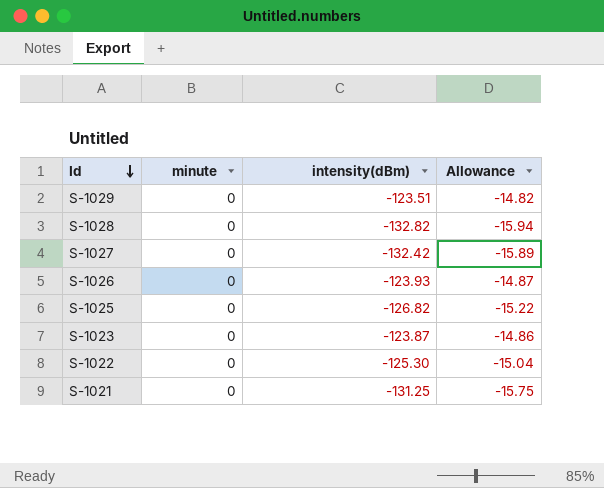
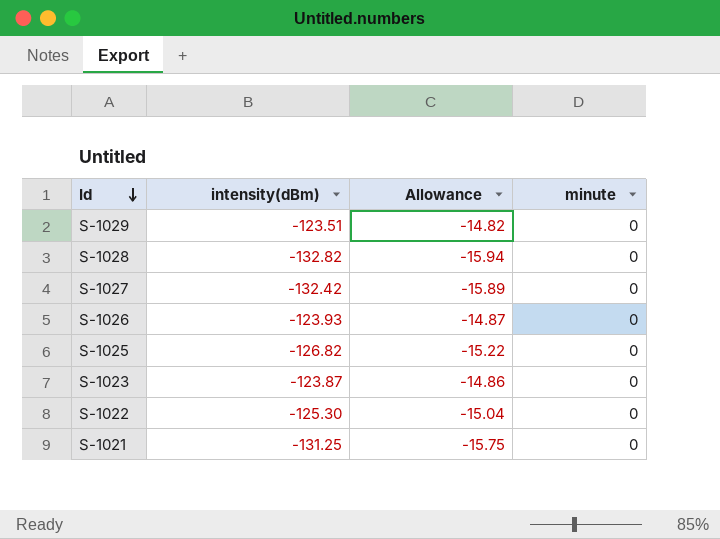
column minute | position: 2 -> 4

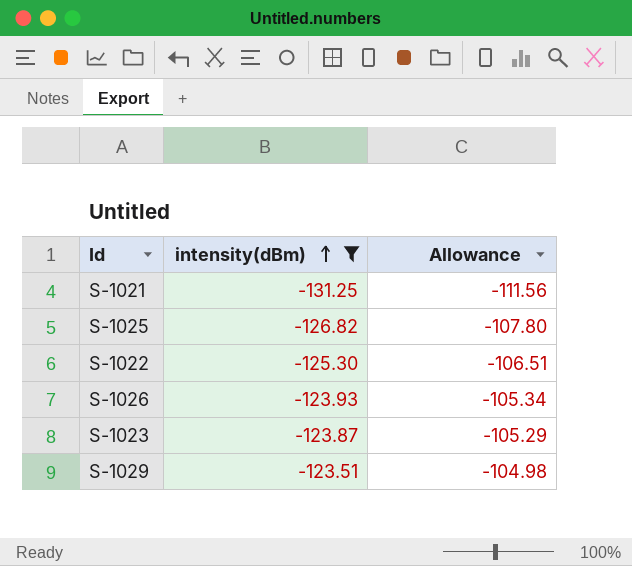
filter: none -> intensity(dBm) >= -131.25
row order: Id descending -> intensity(dBm) ascending
column minute | position: 4 -> none
column Allowance | formula: [intensity(dBm)] * 0.12 -> [intensity(dBm)] * 0.85

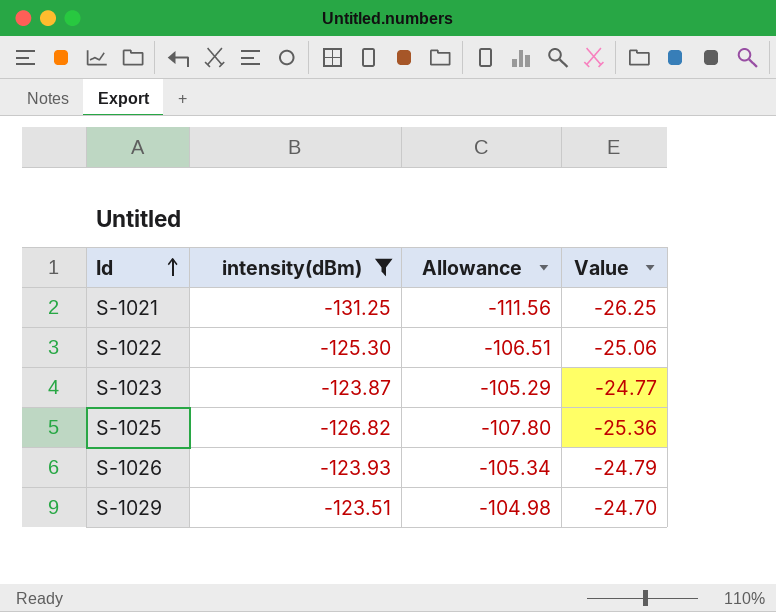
row order: intensity(dBm) ascending -> Id ascending
column Value | formula: none -> [intensity(dBm)] * 0.2

